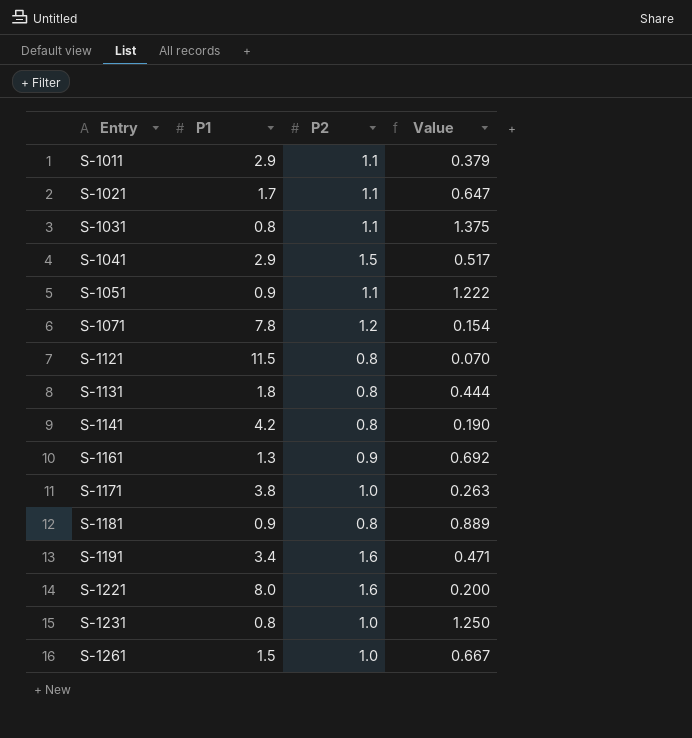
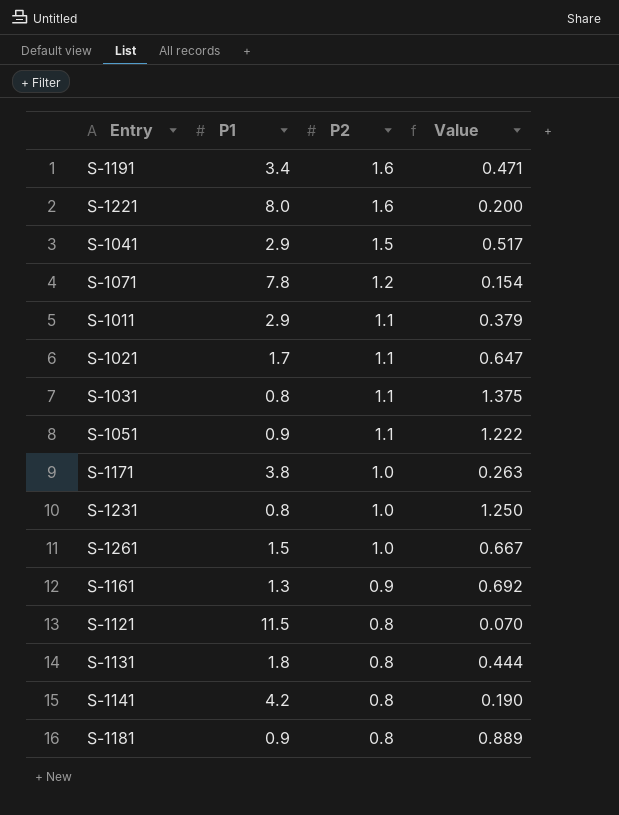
row order: Entry ascending -> P2 descending

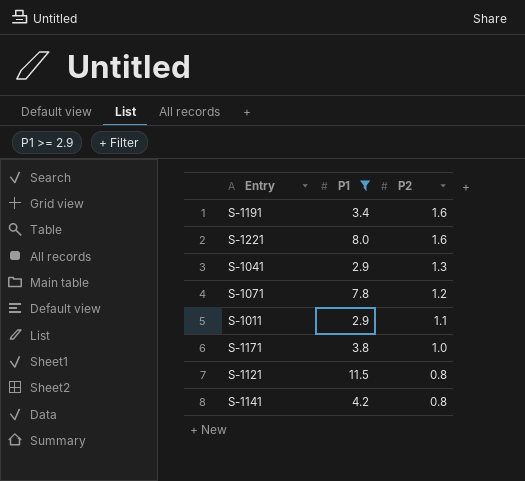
filter: none -> P1 >= 2.9
column Value | formula: [P2] / [P1] -> none
S-1041 | P2: 1.5 -> 1.3

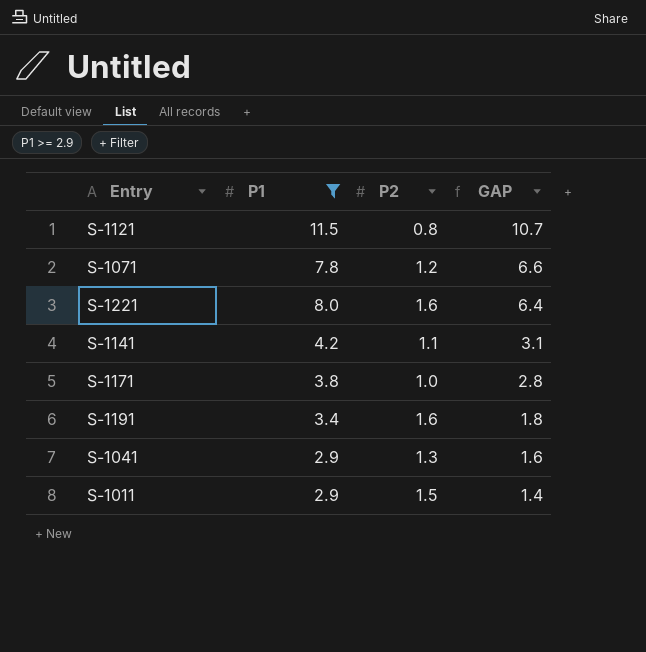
row order: P2 descending -> GAP descending
column GAP | formula: none -> [P1] - [P2]
S-1141 | P2: 0.8 -> 1.1
S-1011 | P2: 1.1 -> 1.5

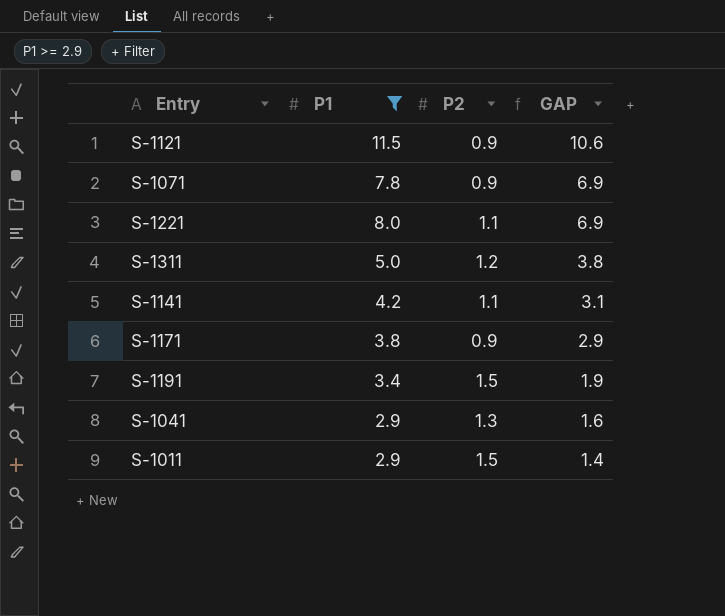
S-1121 | P2: 0.8 -> 0.9
S-1121 | GAP: 10.7 -> 10.6
S-1071 | P2: 1.2 -> 0.9
S-1071 | GAP: 6.6 -> 6.9
S-1221 | P2: 1.6 -> 1.1
S-1221 | GAP: 6.4 -> 6.9
row S-1311: none -> 5.0 | 1.2 | 3.8
S-1171 | P2: 1.0 -> 0.9
S-1171 | GAP: 2.8 -> 2.9
S-1191 | P2: 1.6 -> 1.5
S-1191 | GAP: 1.8 -> 1.9

